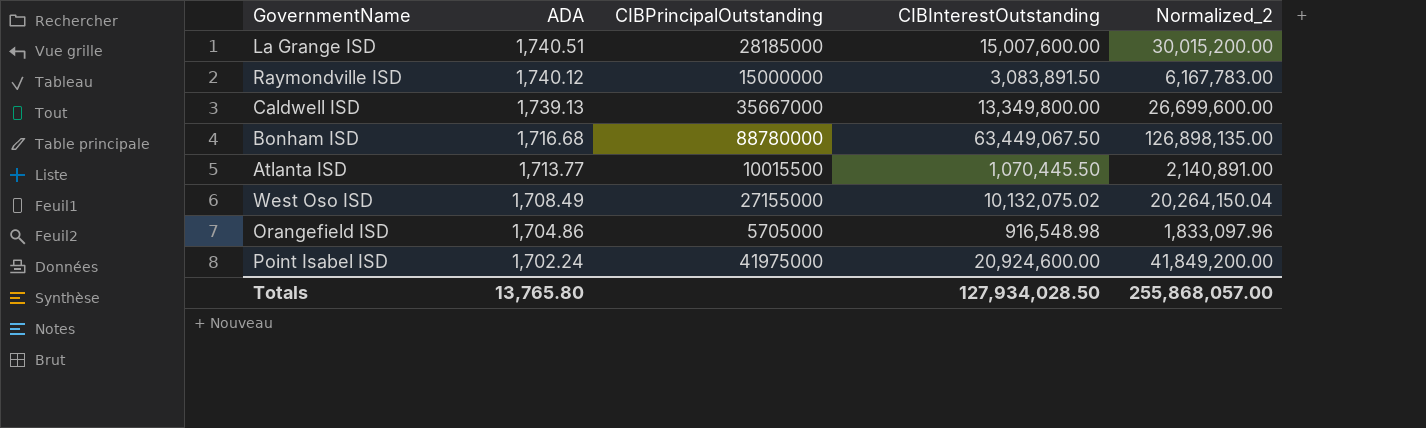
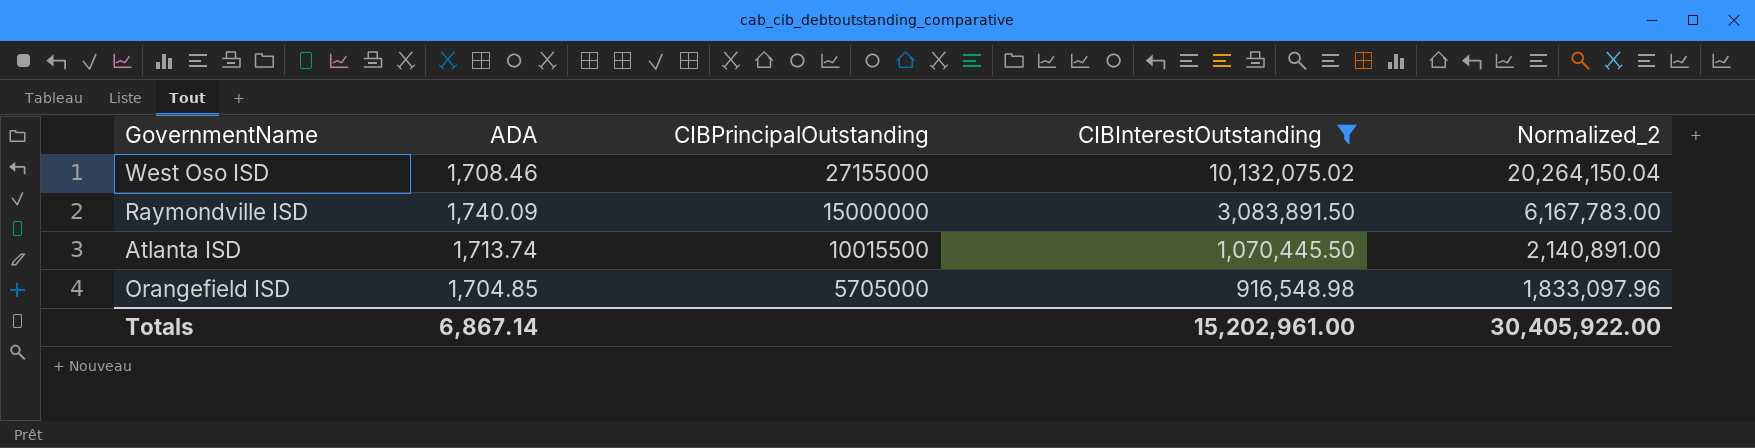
filter: none -> CIBInterestOutstanding <= 10,132,075.02
row order: ADA descending -> CIBPrincipalOutstanding descending
West Oso ISD | ADA: 1,708.49 -> 1,708.46
Raymondville ISD | ADA: 1,740.12 -> 1,740.09
Atlanta ISD | ADA: 1,713.77 -> 1,713.74
Orangefield ISD | ADA: 1,704.86 -> 1,704.85
Totals | ADA: 13,765.80 -> 6,867.14
Totals | CIBInterestOutstanding: 127,934,028.50 -> 15,202,961.00
Totals | Normalized_2: 255,868,057.00 -> 30,405,922.00

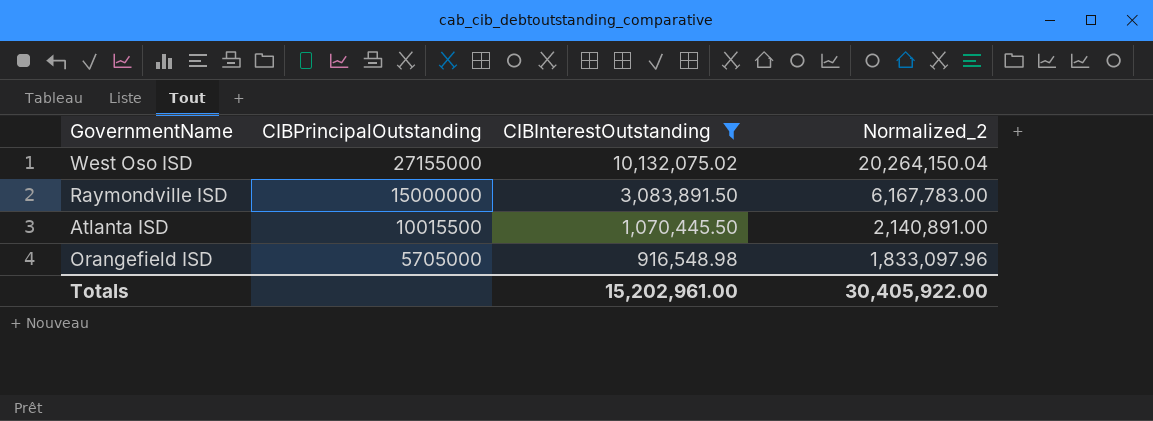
column ADA | position: 2 -> none

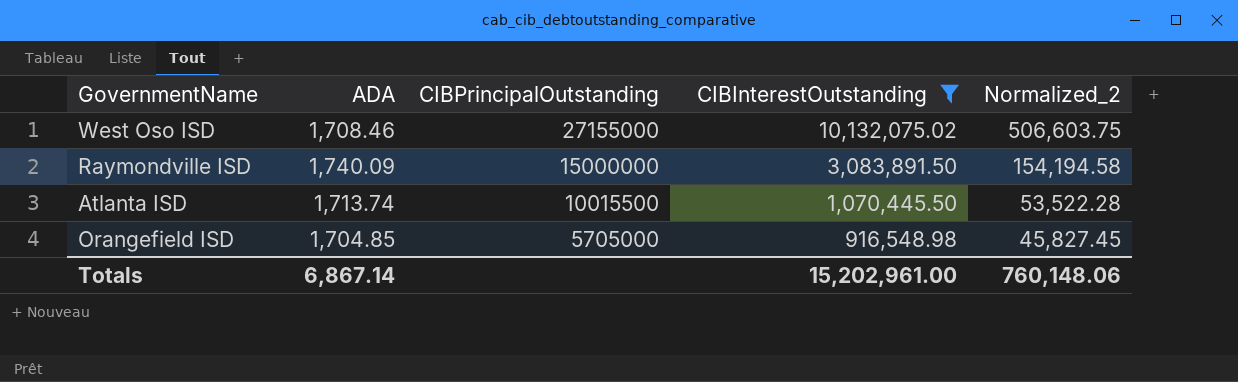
column ADA | position: none -> 2
column Normalized_2 | formula: [CIBInterestOutstanding] * 2 -> [CIBInterestOutstanding] * 0.05
Totals | Normalized_2: 30,405,922.00 -> 760,148.06

